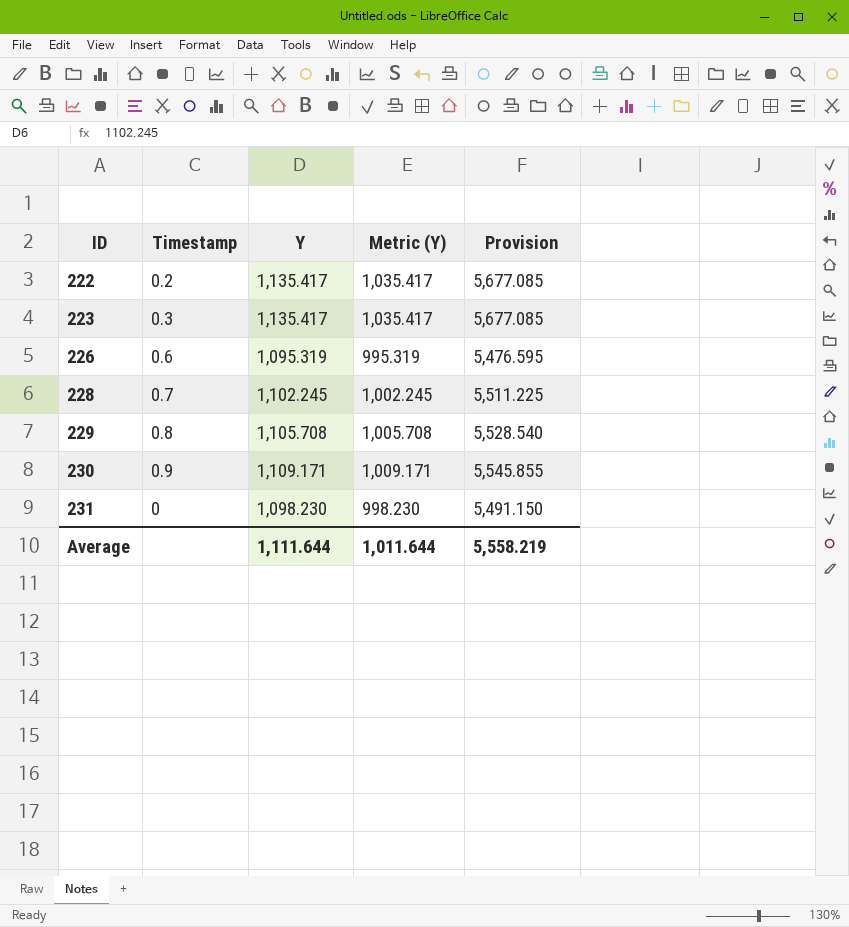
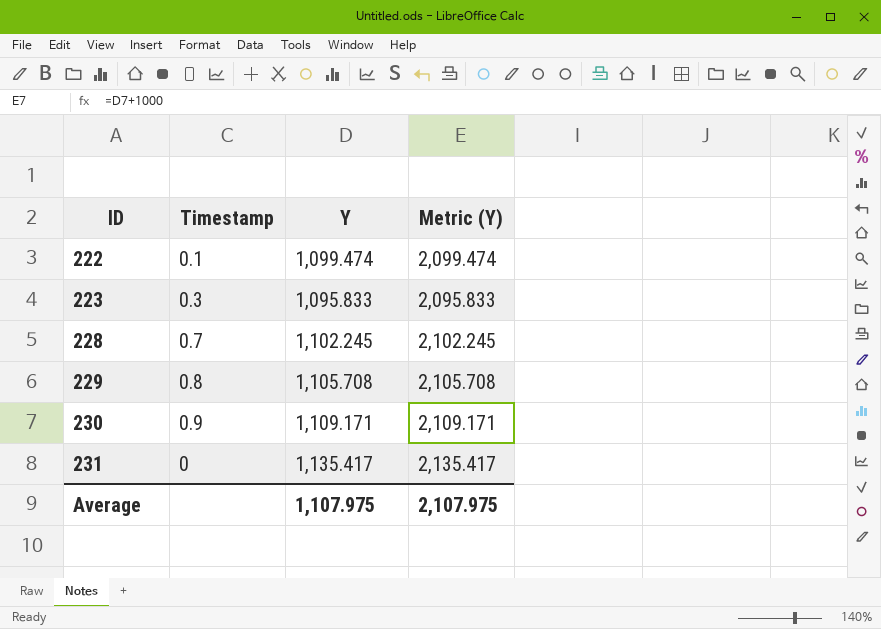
column Provision | formula: [Y] * 5 -> none
column Metric (Y) | formula: [Y] - 100 -> [Y] + 1000
row 226: 0.6 | 1,095.319 | 995.319 | 5,476.595 -> none
222 | Timestamp: 0.2 -> 0.1
222 | Y: 1,135.417 -> 1,099.474
223 | Y: 1,135.417 -> 1,095.833
231 | Y: 1,098.230 -> 1,135.417
Average | Y: 1,111.644 -> 1,107.975
Average | Metric (Y): 1,011.644 -> 2,107.975

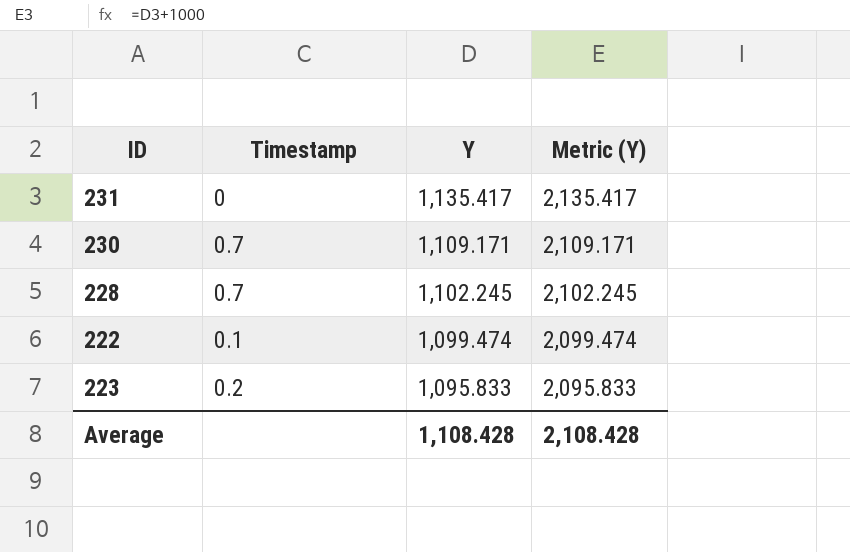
row order: ID ascending -> Y descending
row 229: 0.8 | 1,105.708 | 2,105.708 -> none
230 | Timestamp: 0.9 -> 0.7
223 | Timestamp: 0.3 -> 0.2
Average | Y: 1,107.975 -> 1,108.428
Average | Metric (Y): 2,107.975 -> 2,108.428

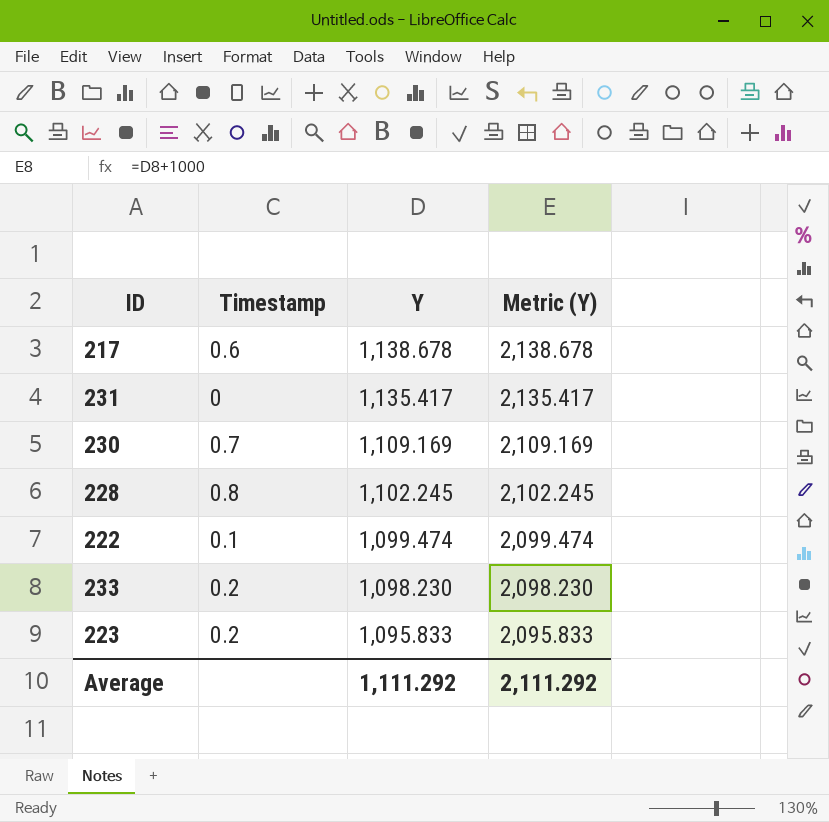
row 217: none -> 0.6 | 1,138.678 | 2,138.678
230 | Y: 1,109.171 -> 1,109.169
230 | Metric (Y): 2,109.171 -> 2,109.169
228 | Timestamp: 0.7 -> 0.8
row 233: none -> 0.2 | 1,098.230 | 2,098.230
Average | Y: 1,108.428 -> 1,111.292
Average | Metric (Y): 2,108.428 -> 2,111.292

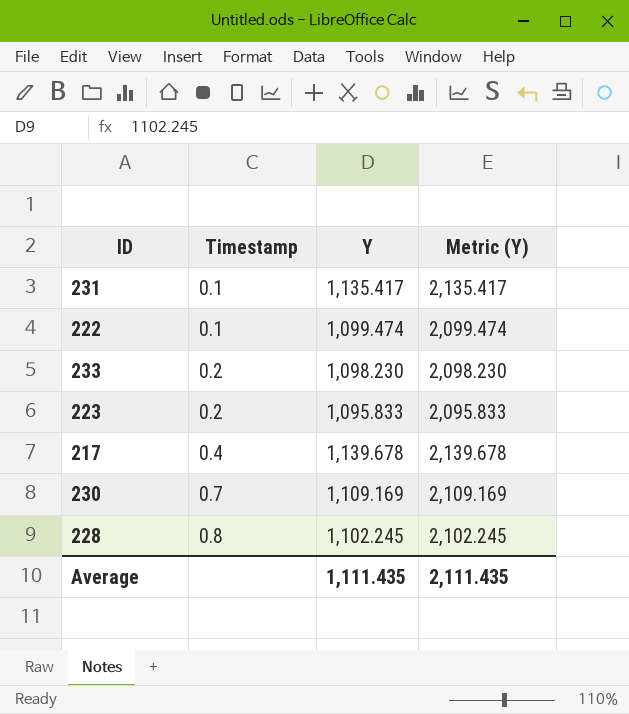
row order: Y descending -> Timestamp ascending
231 | Timestamp: 0 -> 0.1
217 | Timestamp: 0.6 -> 0.4
217 | Y: 1,138.678 -> 1,139.678
217 | Metric (Y): 2,138.678 -> 2,139.678
Average | Y: 1,111.292 -> 1,111.435
Average | Metric (Y): 2,111.292 -> 2,111.435

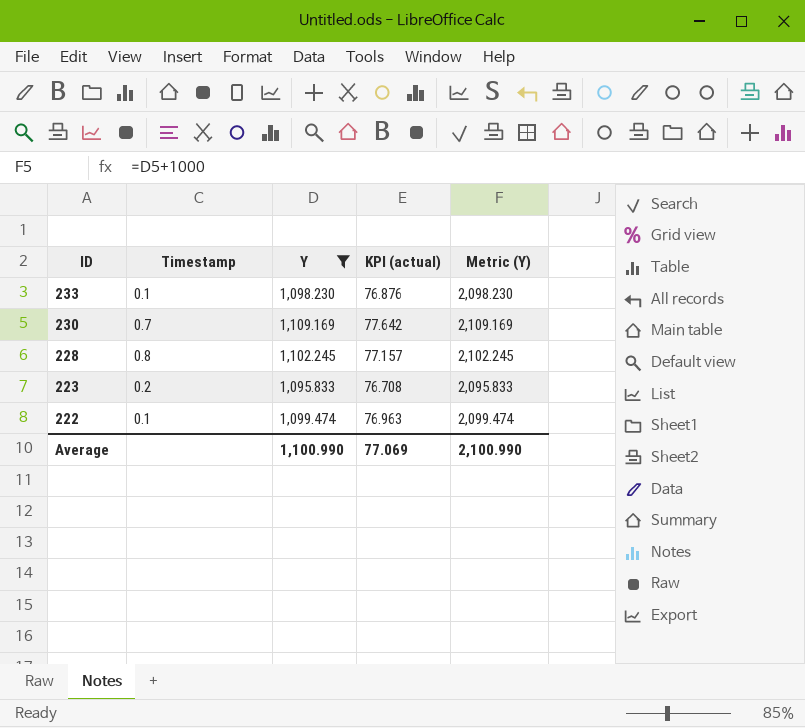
filter: none -> Y <= 1,109.169
row order: Timestamp ascending -> ID descending
column KPI (actual) | formula: none -> [Y] * 0.07
233 | Timestamp: 0.2 -> 0.1
Average | Y: 1,111.435 -> 1,100.990
Average | Metric (Y): 2,111.435 -> 2,100.990

